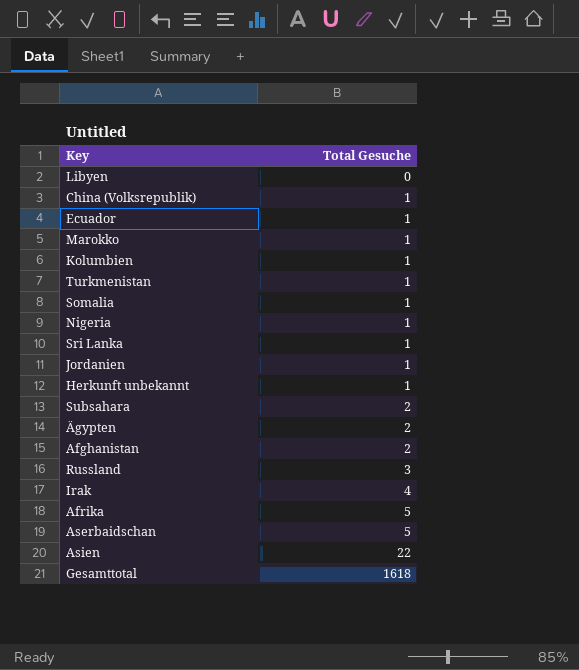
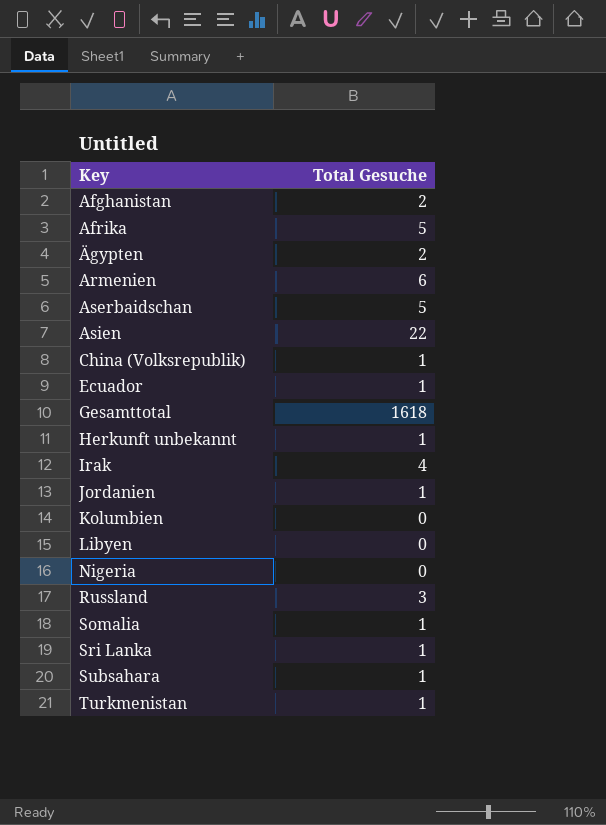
row order: Total Gesuche ascending -> Key ascending
row Marokko: 1 -> none
row Armenien: none -> 6
Kolumbien | Total Gesuche: 1 -> 0
Nigeria | Total Gesuche: 1 -> 0
Subsahara | Total Gesuche: 2 -> 1

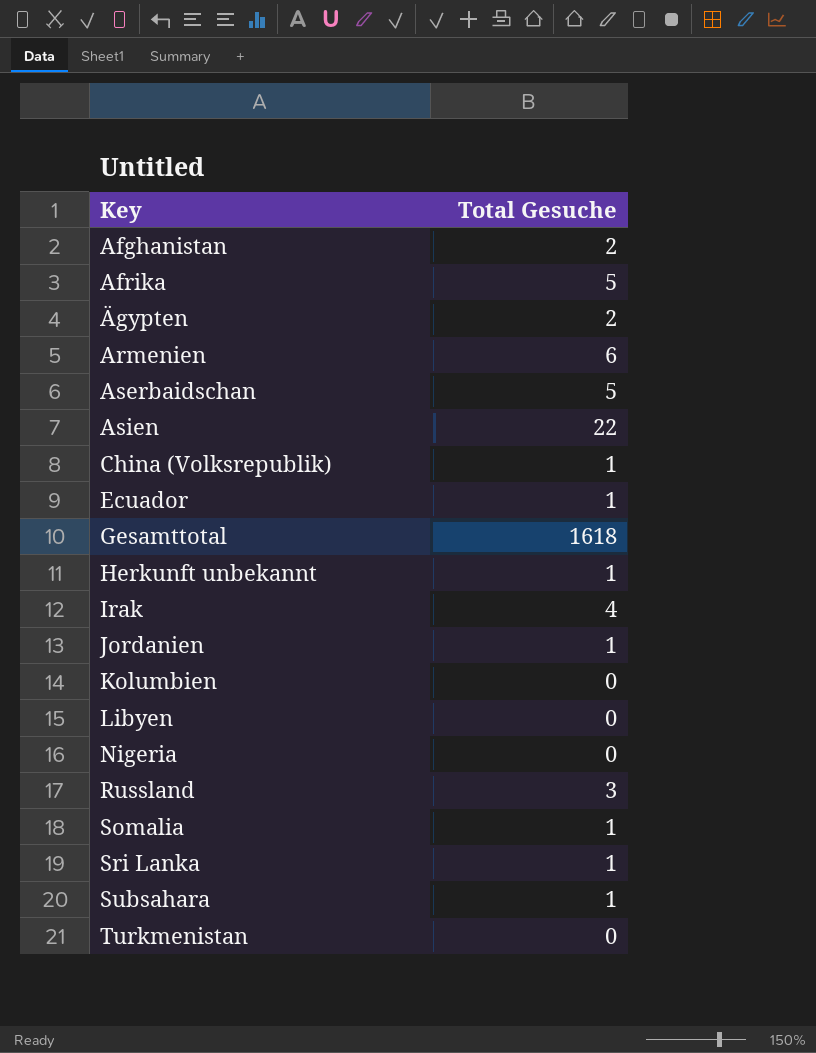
Turkmenistan | Total Gesuche: 1 -> 0

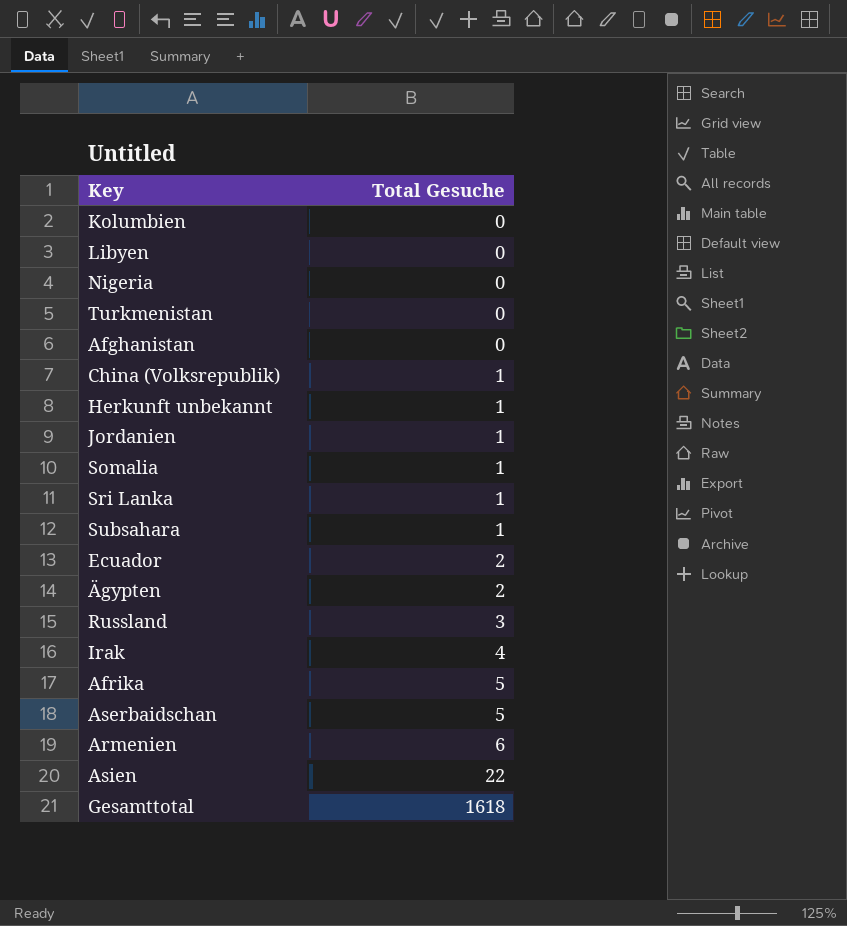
row order: Key ascending -> Total Gesuche ascending
Afghanistan | Total Gesuche: 2 -> 0
Ecuador | Total Gesuche: 1 -> 2

